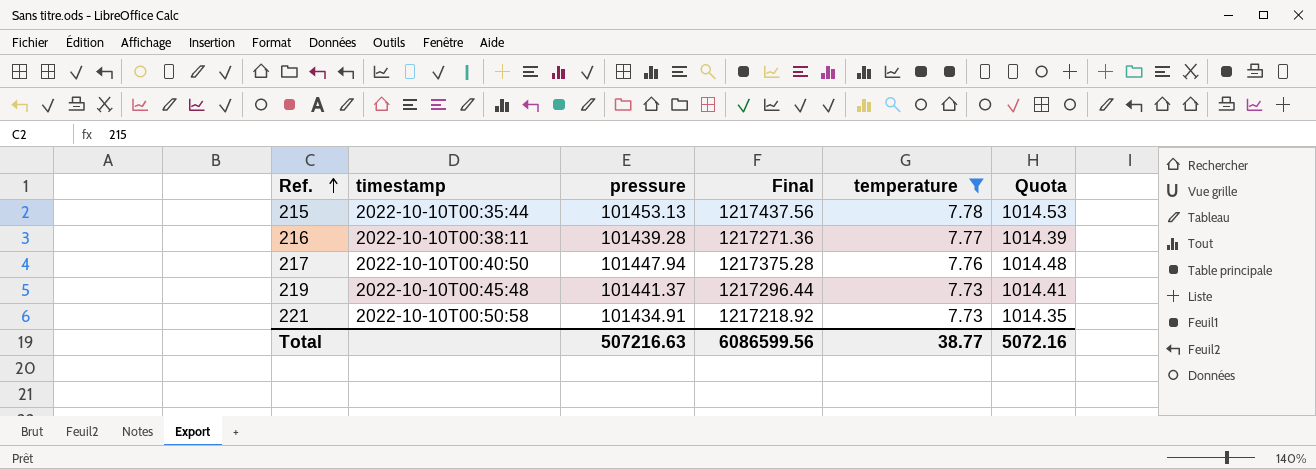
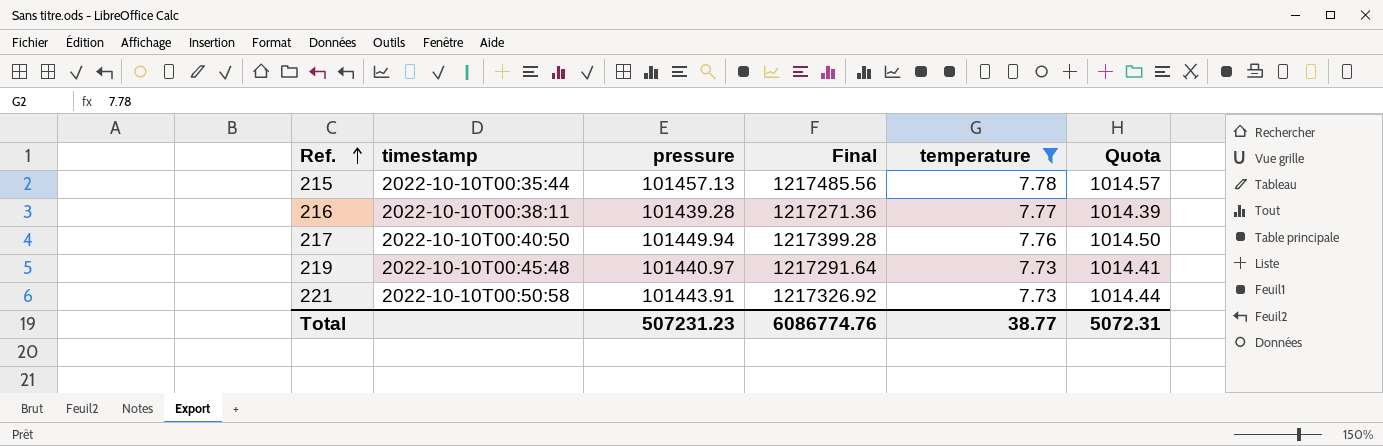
215 | pressure: 101453.13 -> 101457.13
215 | Final: 1217437.56 -> 1217485.56
215 | Quota: 1014.53 -> 1014.57
217 | pressure: 101447.94 -> 101449.94
217 | Final: 1217375.28 -> 1217399.28
217 | Quota: 1014.48 -> 1014.50
219 | pressure: 101441.37 -> 101440.97
219 | Final: 1217296.44 -> 1217291.64
221 | pressure: 101434.91 -> 101443.91
221 | Final: 1217218.92 -> 1217326.92
221 | Quota: 1014.35 -> 1014.44
Total | pressure: 507216.63 -> 507231.23
Total | Final: 6086599.56 -> 6086774.76
Total | Quota: 5072.16 -> 5072.31

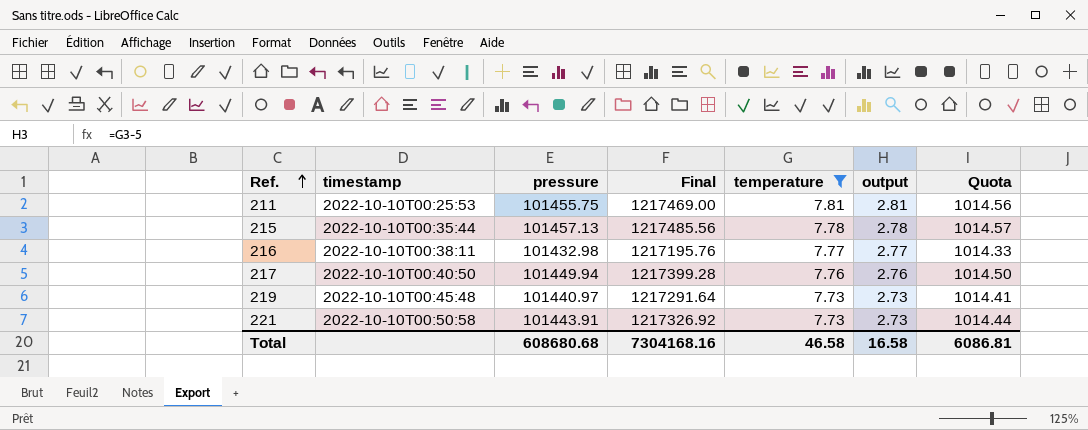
column output | formula: none -> [temperature] - 5
row 211: none -> 2022-10-10T00:25:53 | 101455.75 | 1217469.00 | 7.81 | 2.81 | 1014.56
216 | pressure: 101439.28 -> 101432.98
216 | Final: 1217271.36 -> 1217195.76
216 | Quota: 1014.39 -> 1014.33
Total | pressure: 507231.23 -> 608680.68
Total | Final: 6086774.76 -> 7304168.16
Total | temperature: 38.77 -> 46.58
Total | Quota: 5072.31 -> 6086.81

